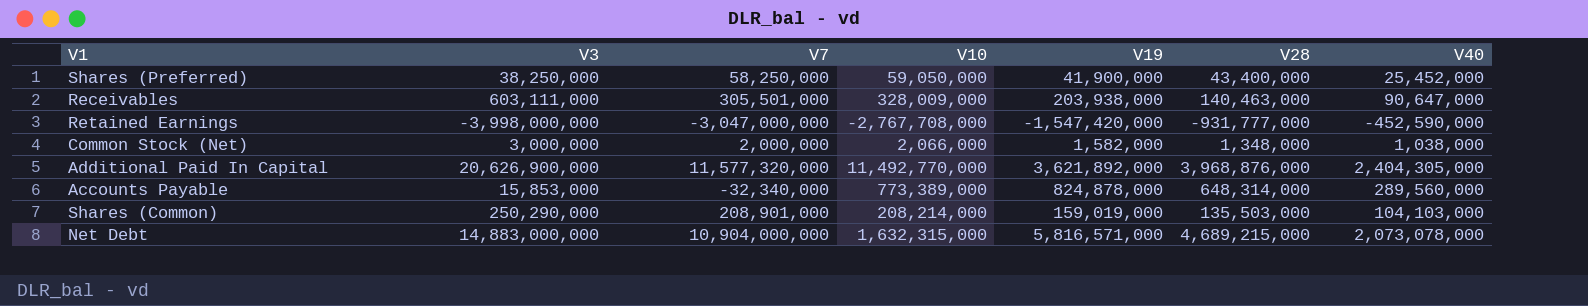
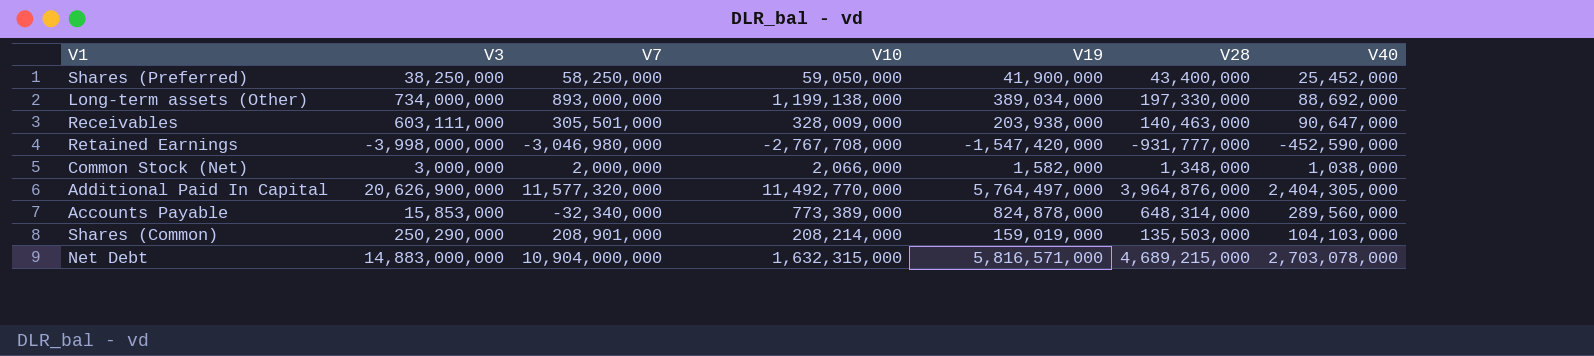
row Long-term assets (Other): none -> 734,000,000 | 893,000,000 | 1,199,138,000 | 389,034,000 | 197,330,000 | 88,692,000
Retained Earnings | V7: -3,047,000,000 -> -3,046,980,000
Additional Paid In Capital | V19: 3,621,892,000 -> 5,764,497,000
Additional Paid In Capital | V28: 3,968,876,000 -> 3,964,876,000
Net Debt | V40: 2,073,078,000 -> 2,703,078,000

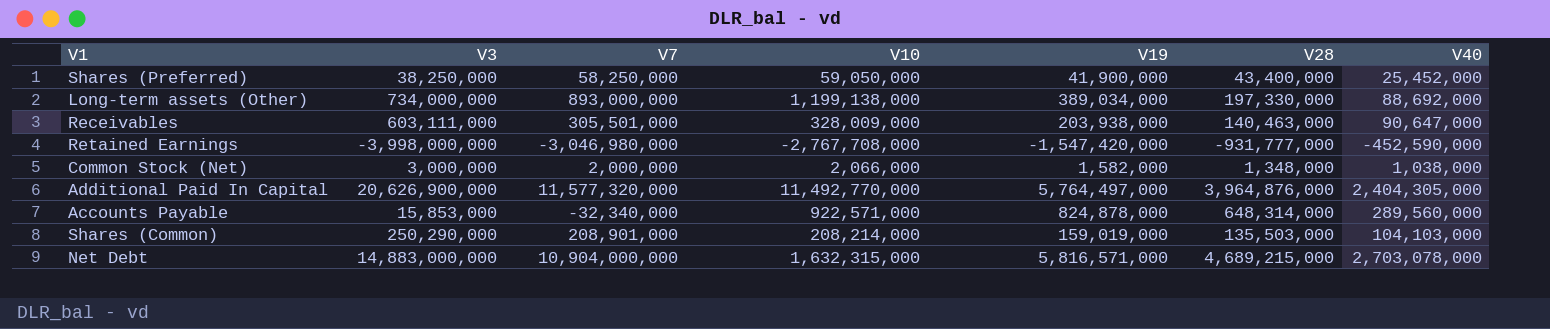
Accounts Payable | V10: 773,389,000 -> 922,571,000

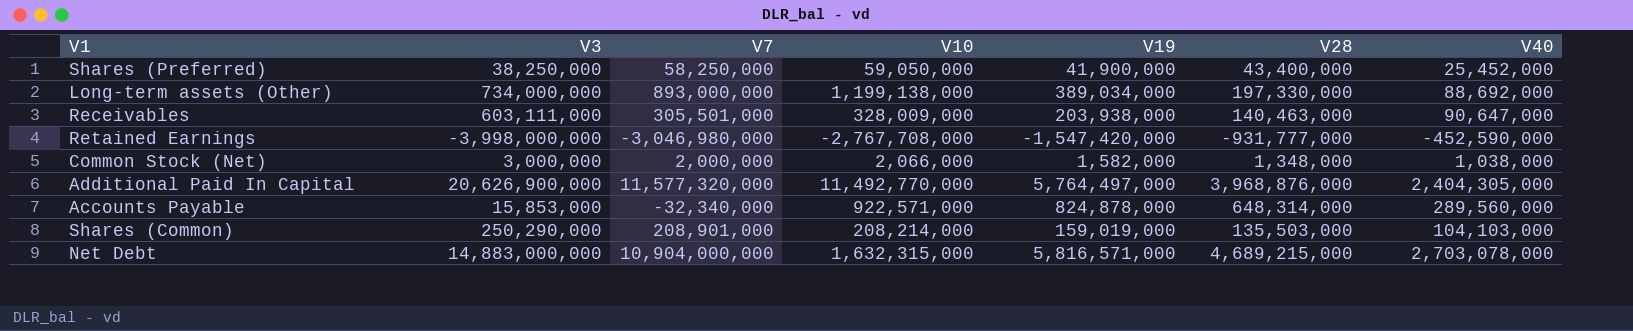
Additional Paid In Capital | V28: 3,964,876,000 -> 3,968,876,000

